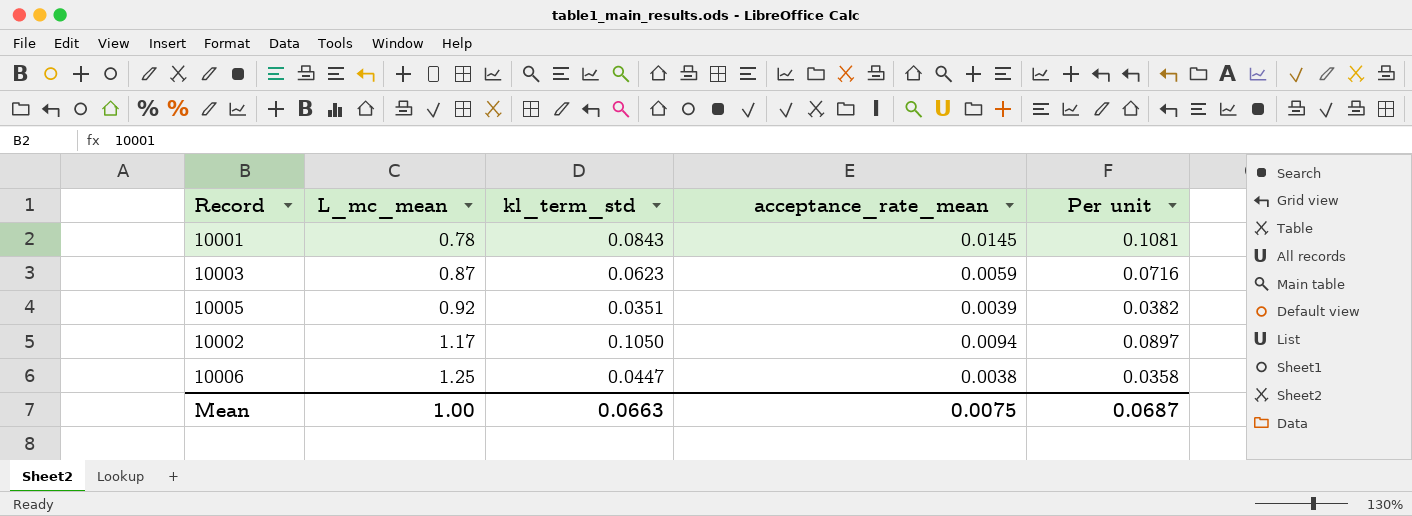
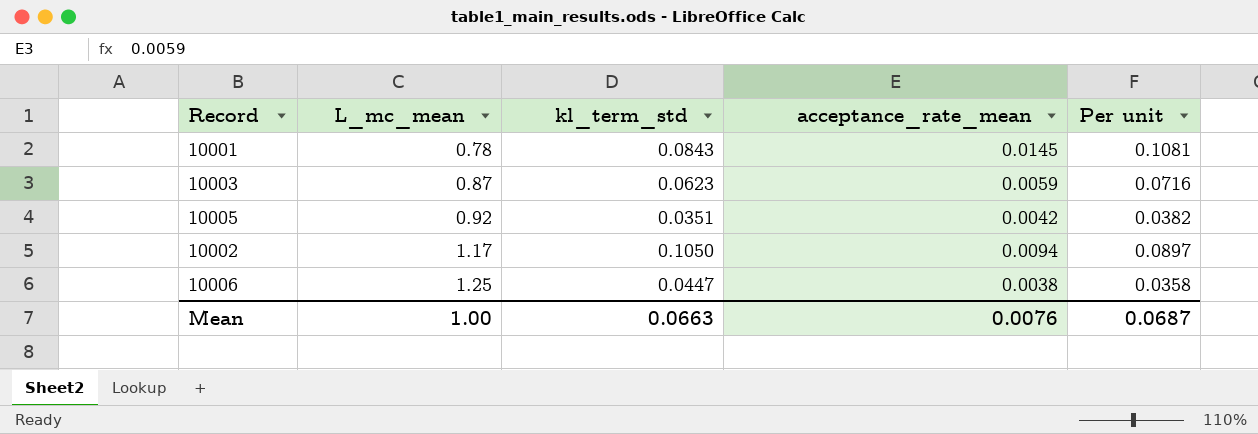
10005 | acceptance_rate_mean: 0.0039 -> 0.0042
Mean | acceptance_rate_mean: 0.0075 -> 0.0076

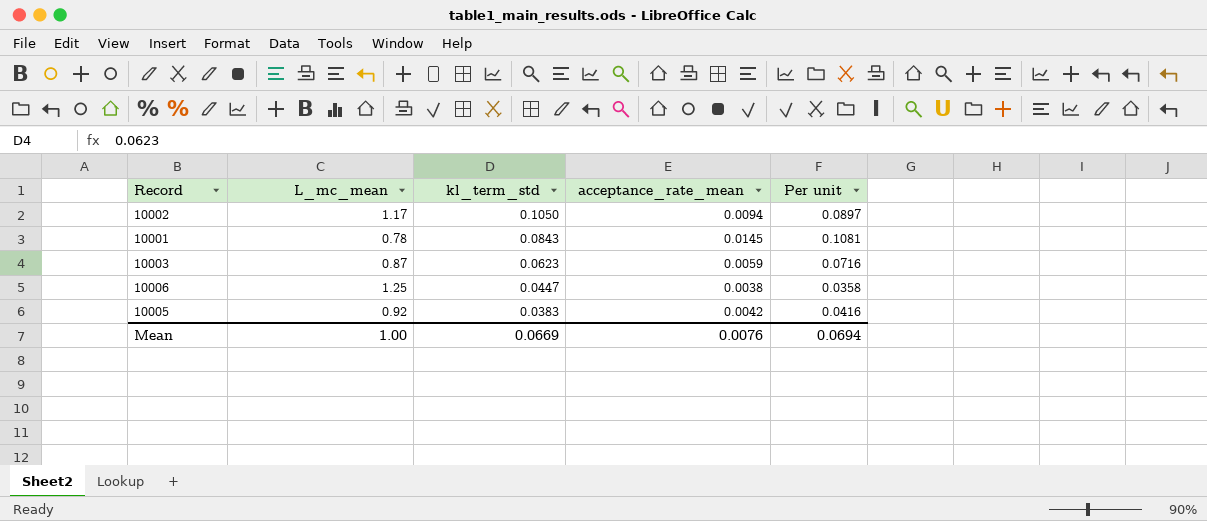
row order: L_mc_mean ascending -> kl_term_std descending
10005 | kl_term_std: 0.0351 -> 0.0383
10005 | Per unit: 0.0382 -> 0.0416
Mean | kl_term_std: 0.0663 -> 0.0669
Mean | Per unit: 0.0687 -> 0.0694

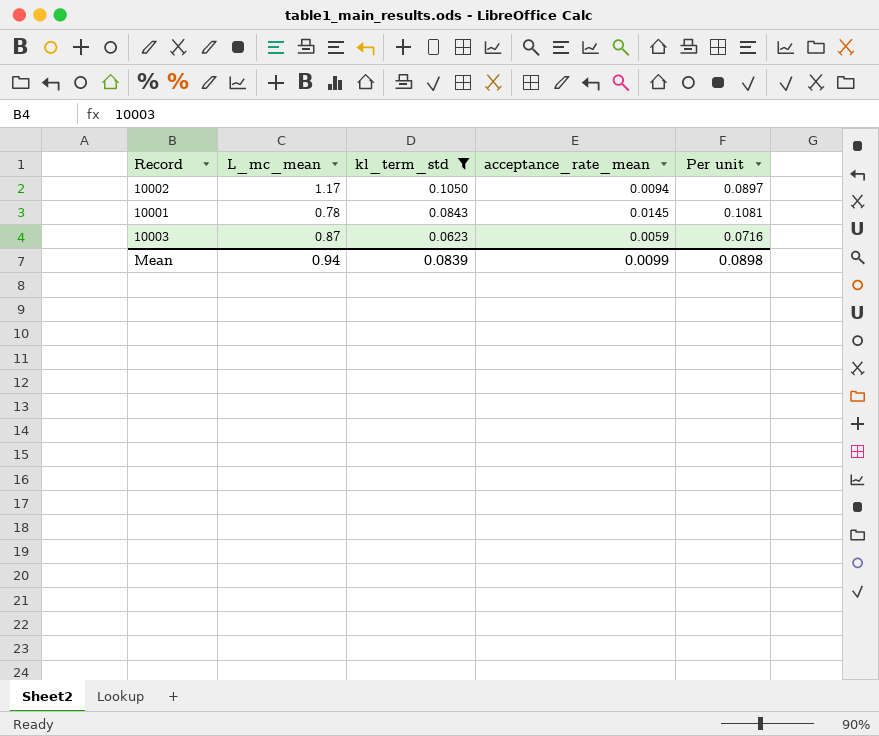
filter: none -> kl_term_std >= 0.0623
Mean | L_mc_mean: 1.00 -> 0.94
Mean | kl_term_std: 0.0669 -> 0.0839
Mean | acceptance_rate_mean: 0.0076 -> 0.0099
Mean | Per unit: 0.0694 -> 0.0898

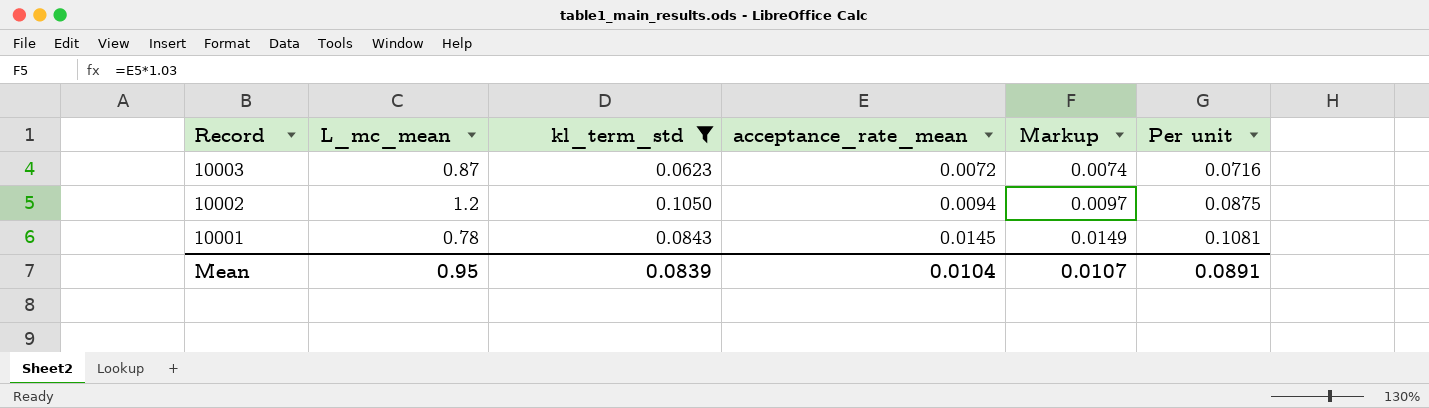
row order: kl_term_std descending -> Record descending
column Markup | formula: none -> [acceptance_rate_mean] * 1.03
10003 | acceptance_rate_mean: 0.0059 -> 0.0072
10002 | L_mc_mean: 1.17 -> 1.2
10002 | Per unit: 0.0897 -> 0.0875
Mean | L_mc_mean: 0.94 -> 0.95
Mean | acceptance_rate_mean: 0.0099 -> 0.0104
Mean | Per unit: 0.0898 -> 0.0891

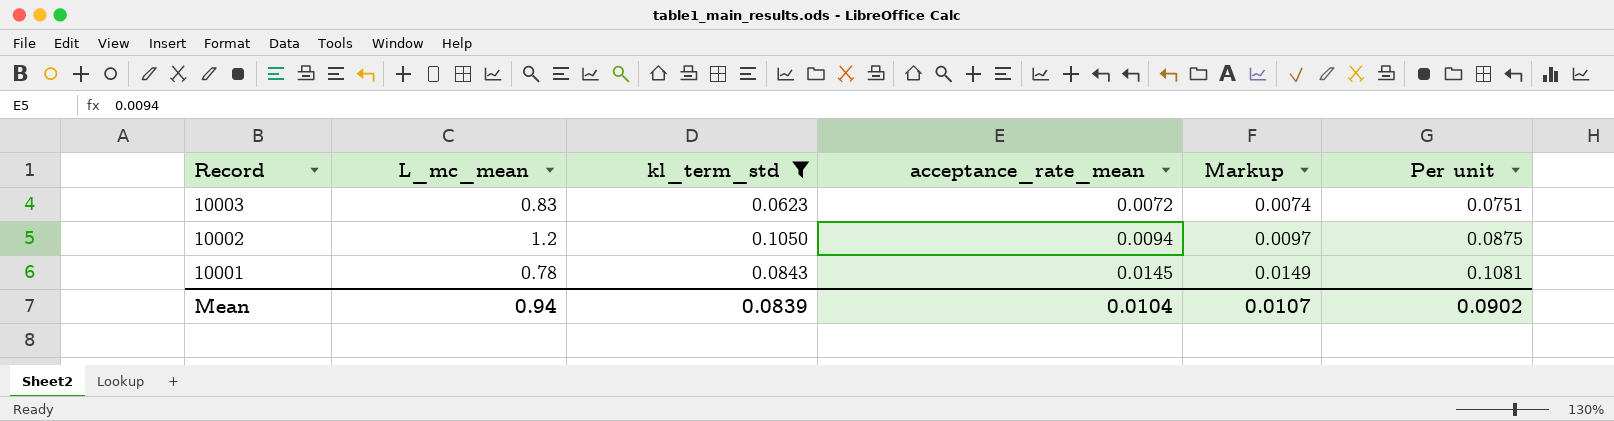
10003 | L_mc_mean: 0.87 -> 0.83
10003 | Per unit: 0.0716 -> 0.0751
Mean | L_mc_mean: 0.95 -> 0.94
Mean | Per unit: 0.0891 -> 0.0902

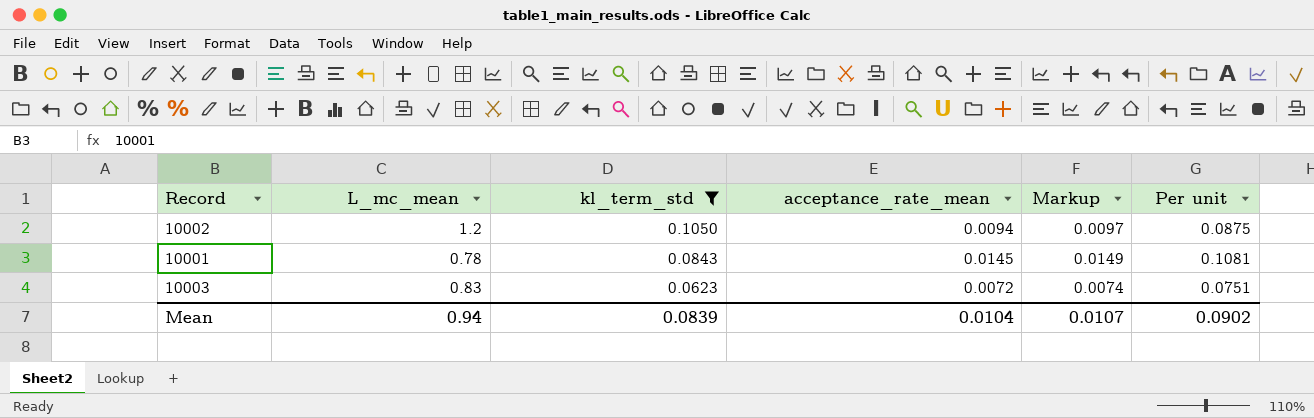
row order: Record descending -> kl_term_std descending

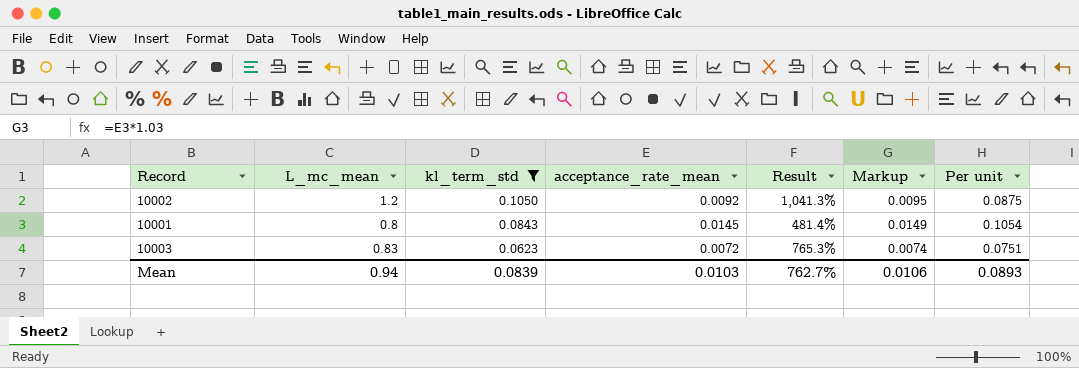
column Result | formula: none -> ([kl_term_std] - [acceptance_rate_mean]) / [acceptance_rate_mean]
10002 | acceptance_rate_mean: 0.0094 -> 0.0092
10002 | Markup: 0.0097 -> 0.0095
10001 | L_mc_mean: 0.78 -> 0.8
10001 | Per unit: 0.1081 -> 0.1054
Mean | acceptance_rate_mean: 0.0104 -> 0.0103
Mean | Markup: 0.0107 -> 0.0106
Mean | Per unit: 0.0902 -> 0.0893

